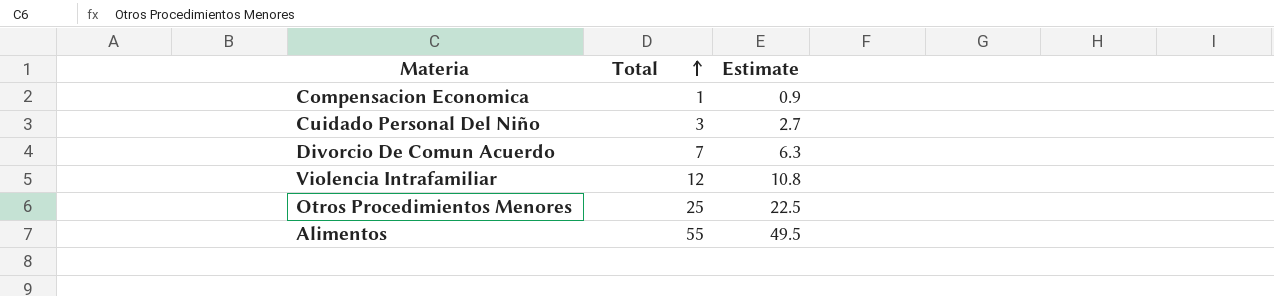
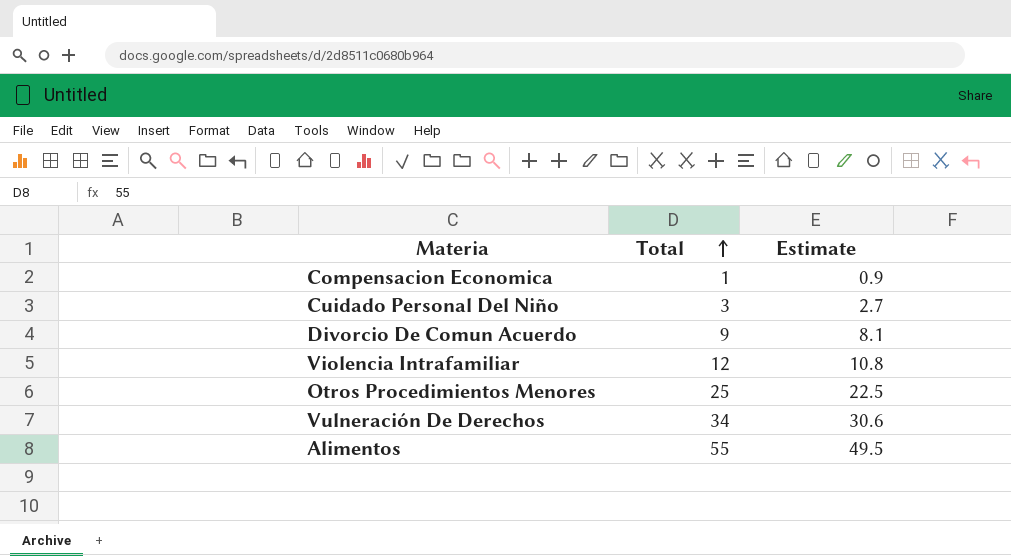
Divorcio De Comun Acuerdo | Total: 7 -> 9
Divorcio De Comun Acuerdo | Estimate: 6.3 -> 8.1
row Vulneración De Derechos: none -> 34 | 30.6

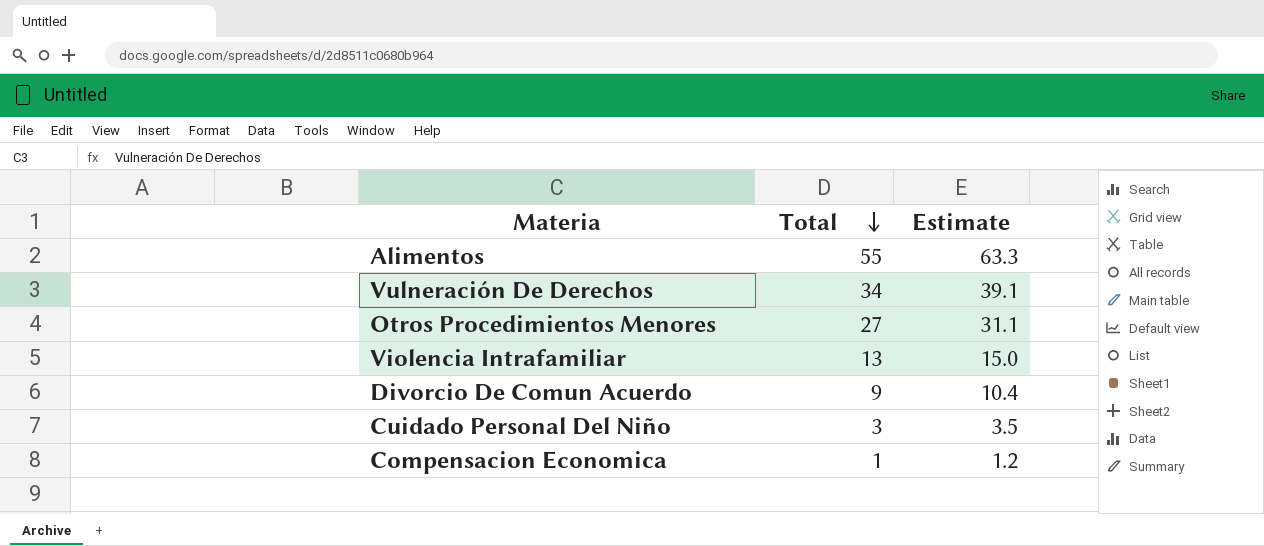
row order: Total ascending -> Total descending
column Estimate | formula: [Total] * 0.9 -> [Total] * 1.15
Otros Procedimientos Menores | Total: 25 -> 27
Violencia Intrafamiliar | Total: 12 -> 13

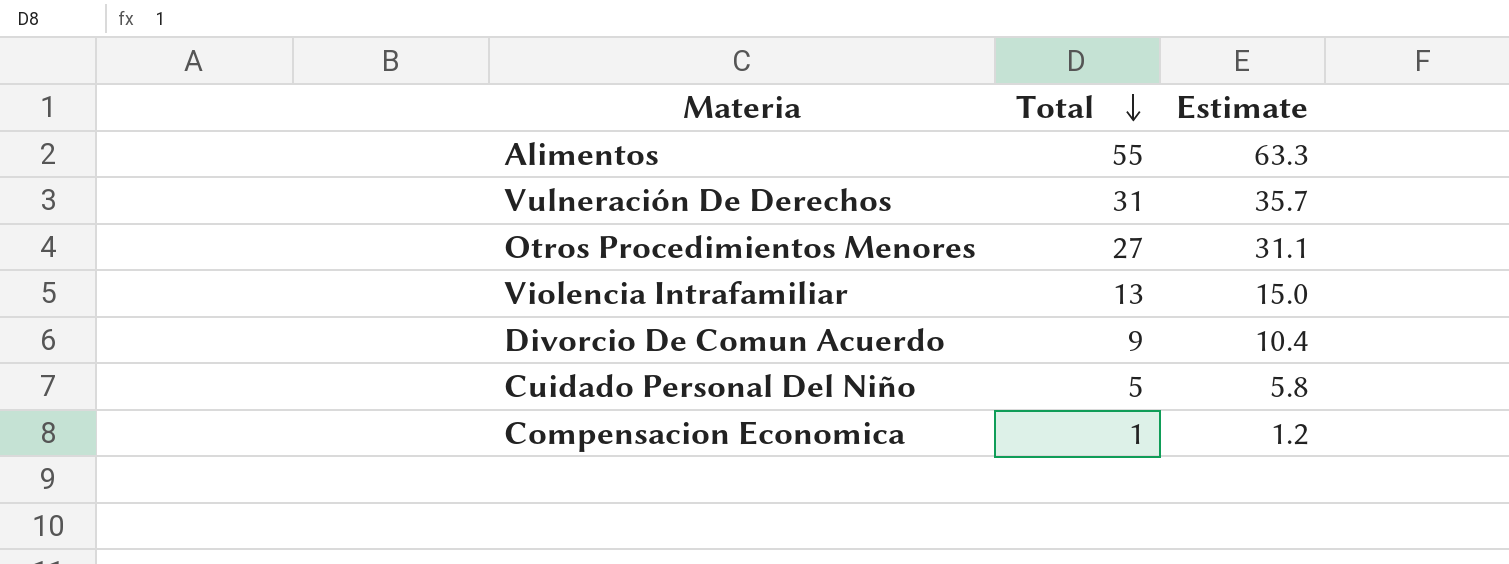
Vulneración De Derechos | Total: 34 -> 31
Vulneración De Derechos | Estimate: 39.1 -> 35.7
Cuidado Personal Del Niño | Total: 3 -> 5
Cuidado Personal Del Niño | Estimate: 3.5 -> 5.8

